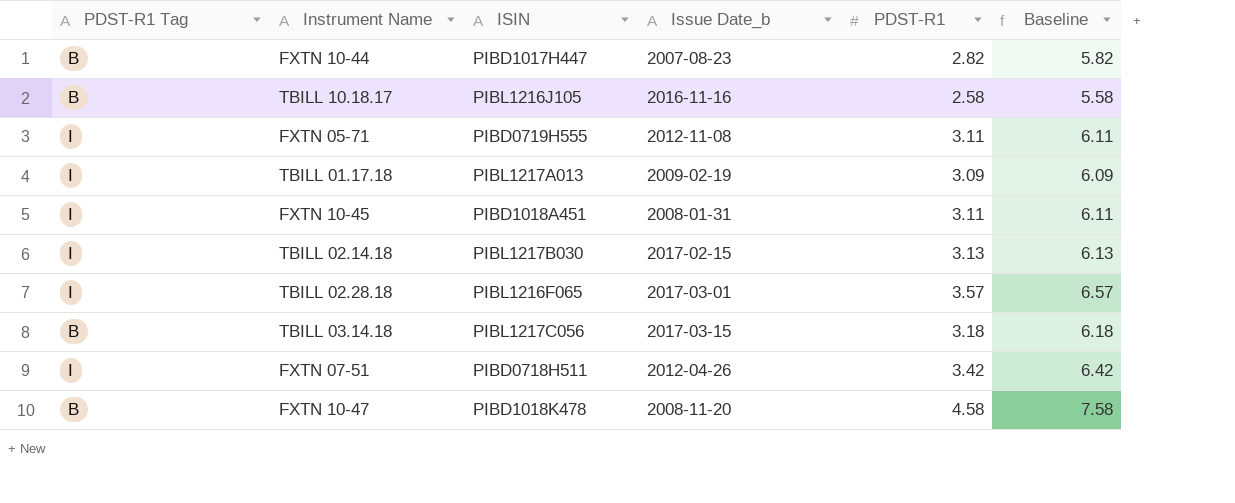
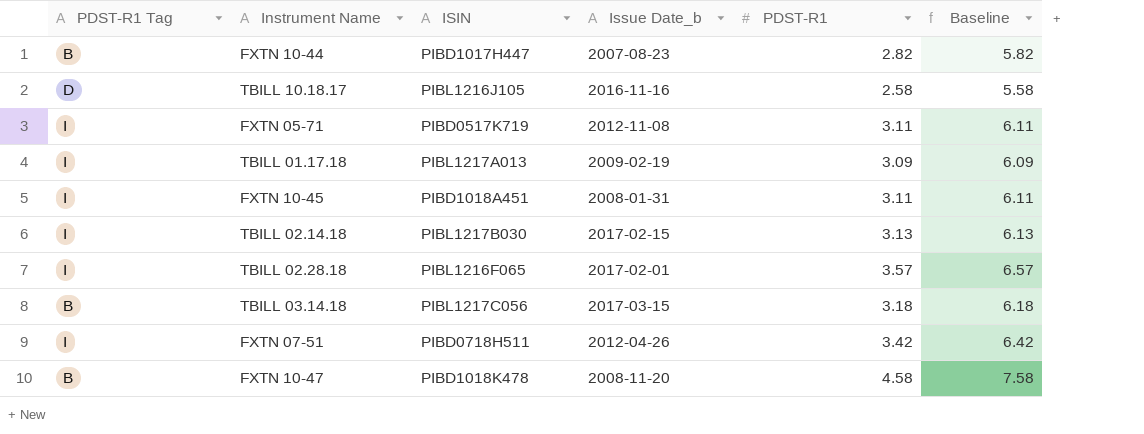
TBILL 10.18.17 | PDST-R1 Tag: B -> D
FXTN 05-71 | ISIN: PIBD0719H555 -> PIBD0517K719
TBILL 02.28.18 | Issue Date_b: 2017-03-01 -> 2017-02-01

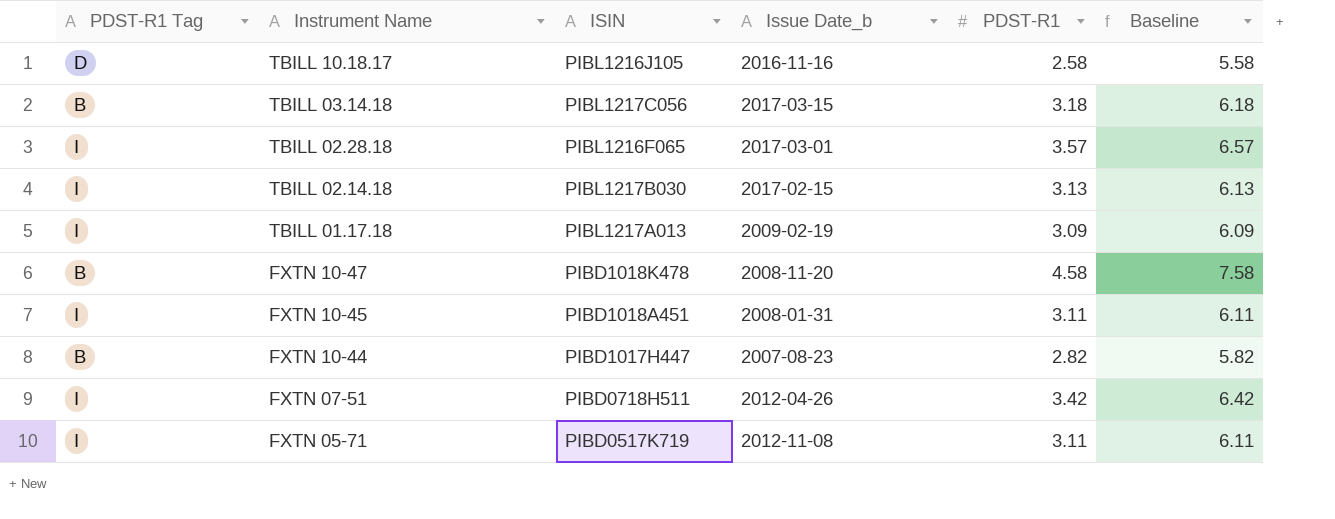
row order: none -> Instrument Name descending
TBILL 02.28.18 | Issue Date_b: 2017-02-01 -> 2017-03-01

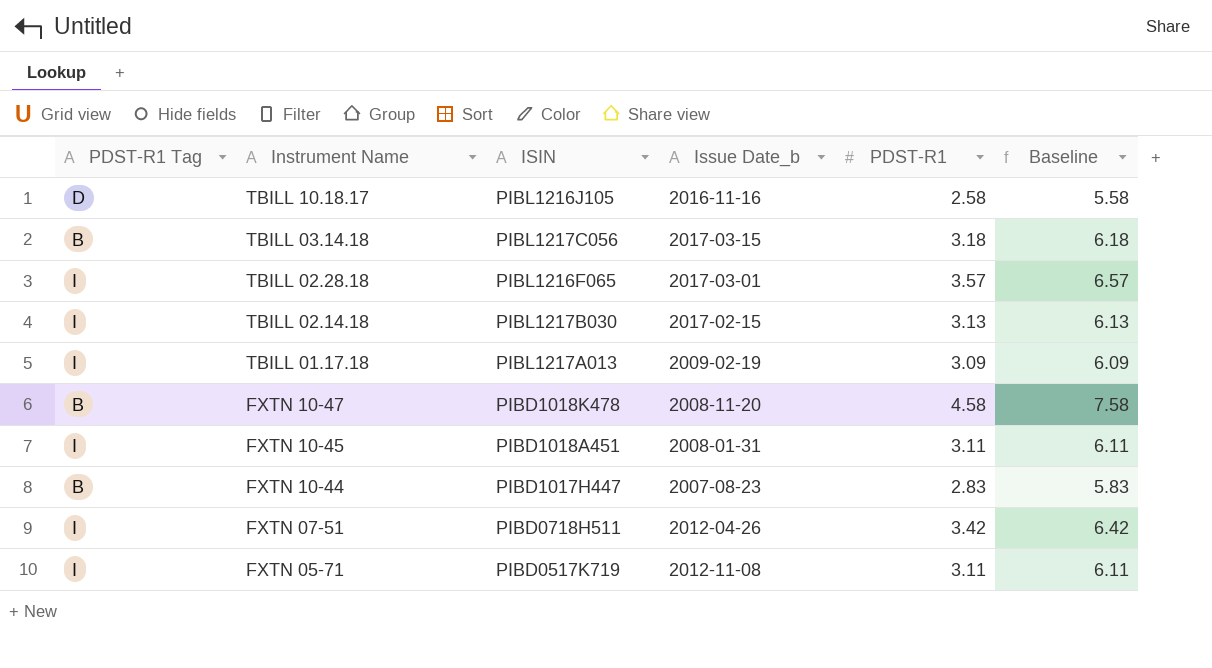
FXTN 10-44 | PDST-R1: 2.82 -> 2.83
FXTN 10-44 | Baseline: 5.82 -> 5.83

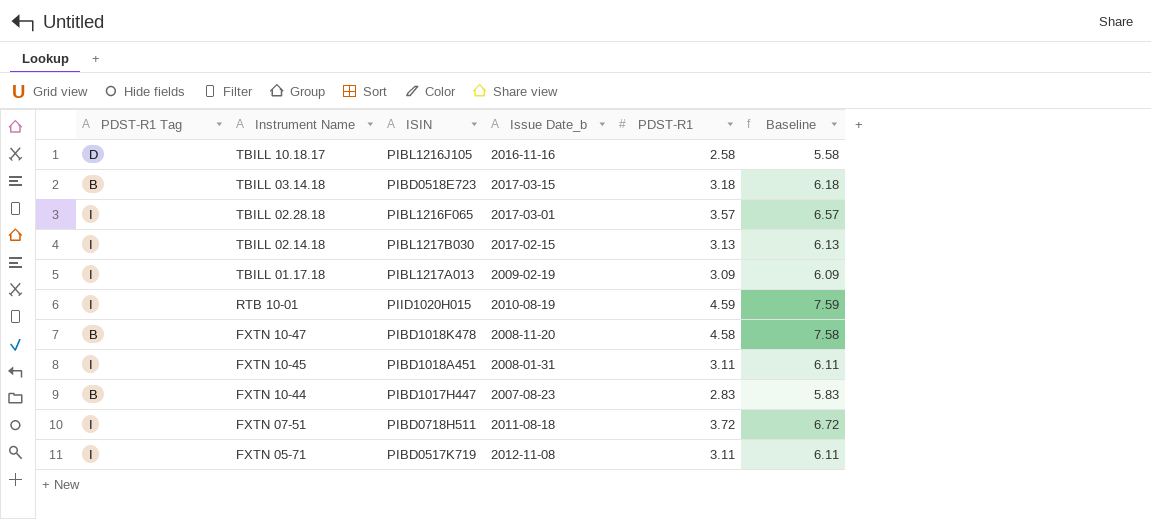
TBILL 03.14.18 | ISIN: PIBL1217C056 -> PIBD0518E723
row RTB 10-01: none -> I | PIID1020H015 | 2010-08-19 | 4.59 | 7.59
FXTN 07-51 | Issue Date_b: 2012-04-26 -> 2011-08-18
FXTN 07-51 | PDST-R1: 3.42 -> 3.72
FXTN 07-51 | Baseline: 6.42 -> 6.72

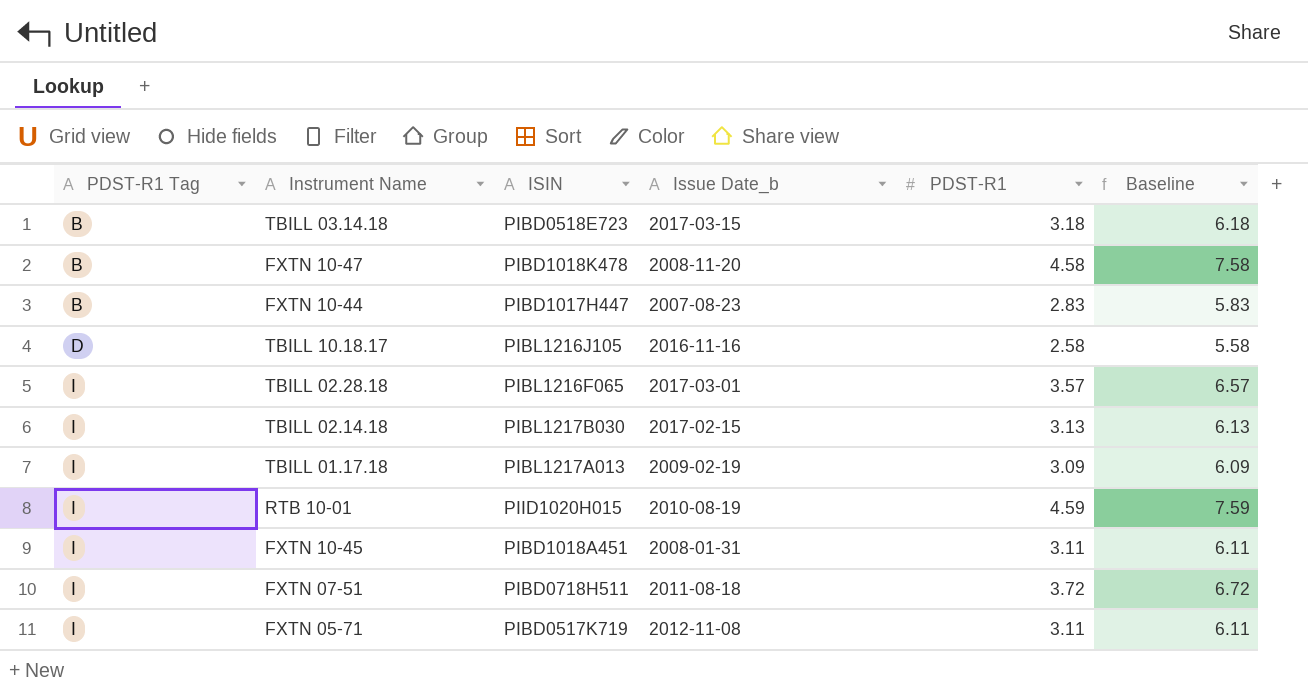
row order: Instrument Name descending -> PDST-R1 Tag ascending

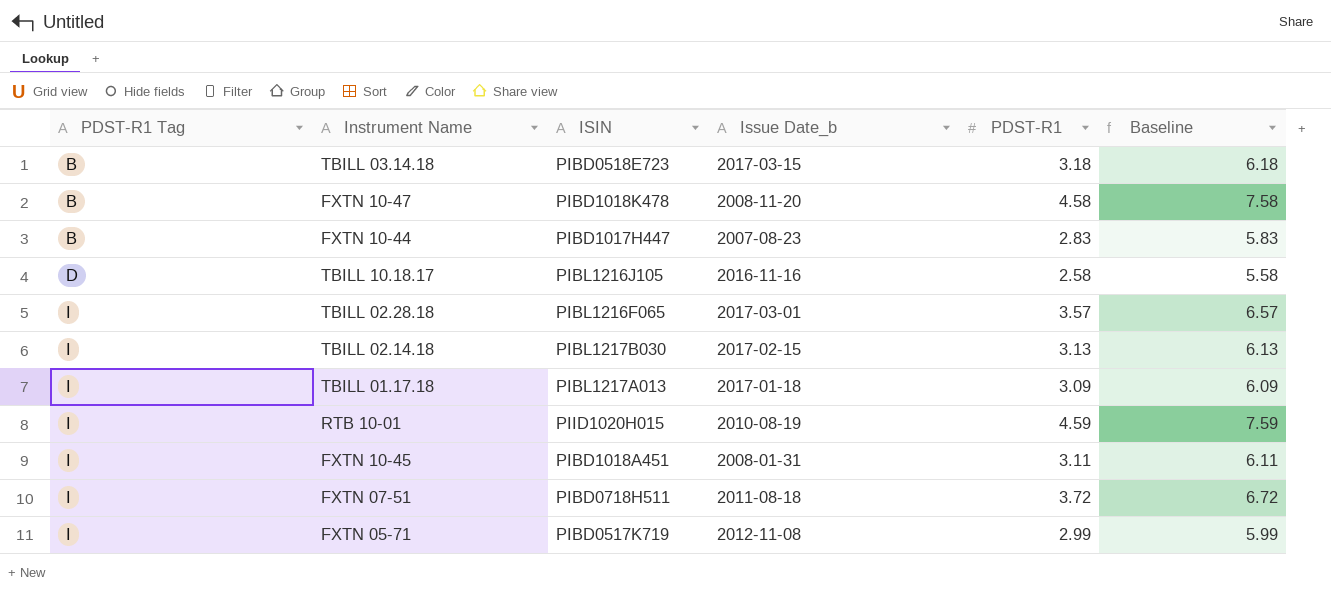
TBILL 01.17.18 | Issue Date_b: 2009-02-19 -> 2017-01-18
FXTN 05-71 | PDST-R1: 3.11 -> 2.99
FXTN 05-71 | Baseline: 6.11 -> 5.99

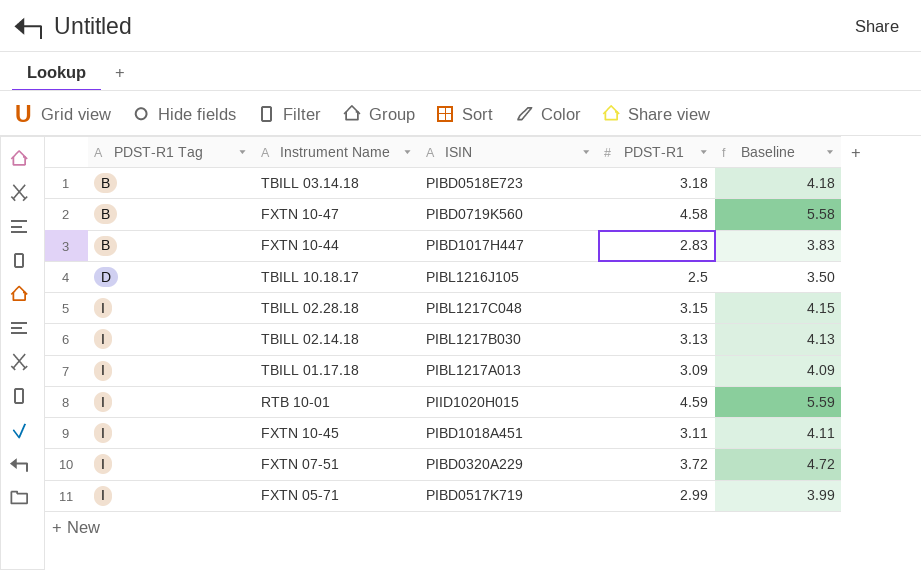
column Issue Date_b | position: 4 -> none
column Baseline | formula: [PDST-R1] + 3 -> [PDST-R1] + 1
FXTN 10-47 | ISIN: PIBD1018K478 -> PIBD0719K560
TBILL 10.18.17 | PDST-R1: 2.58 -> 2.5
TBILL 02.28.18 | ISIN: PIBL1216F065 -> PIBL1217C048
TBILL 02.28.18 | PDST-R1: 3.57 -> 3.15
FXTN 07-51 | ISIN: PIBD0718H511 -> PIBD0320A229

